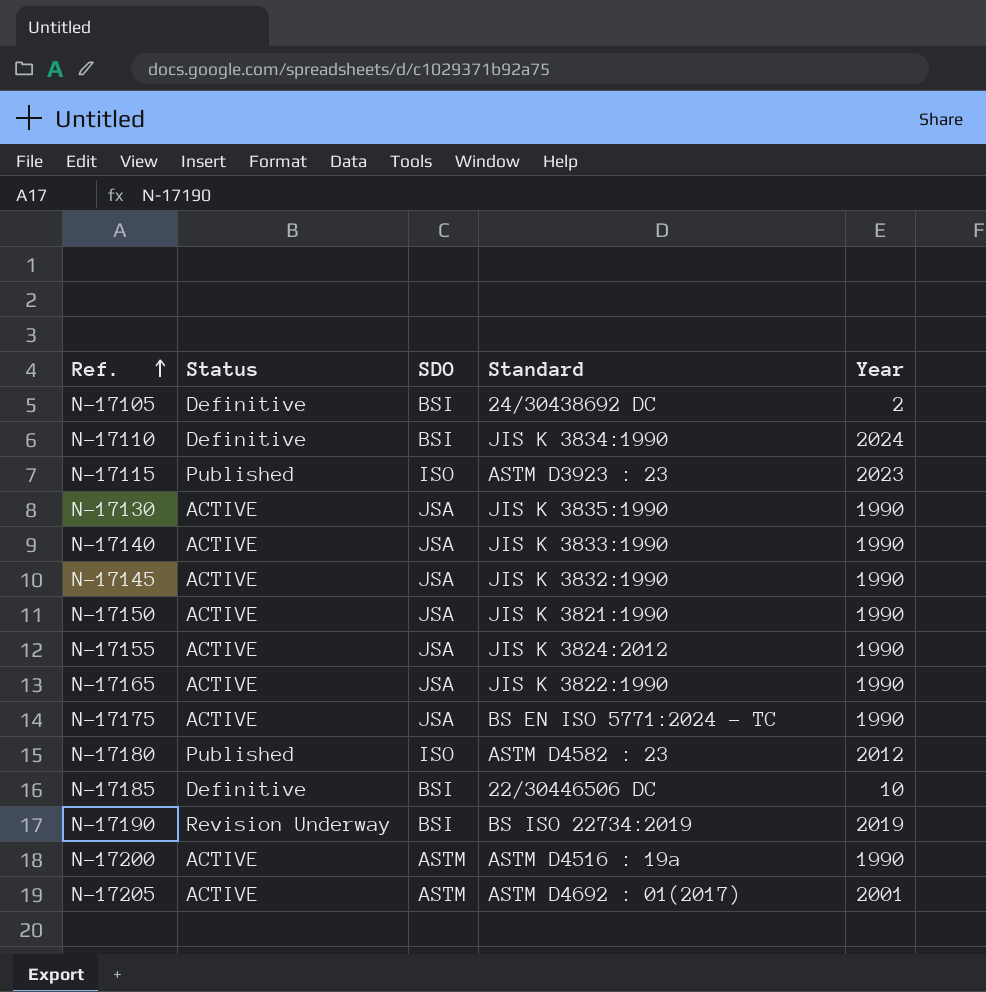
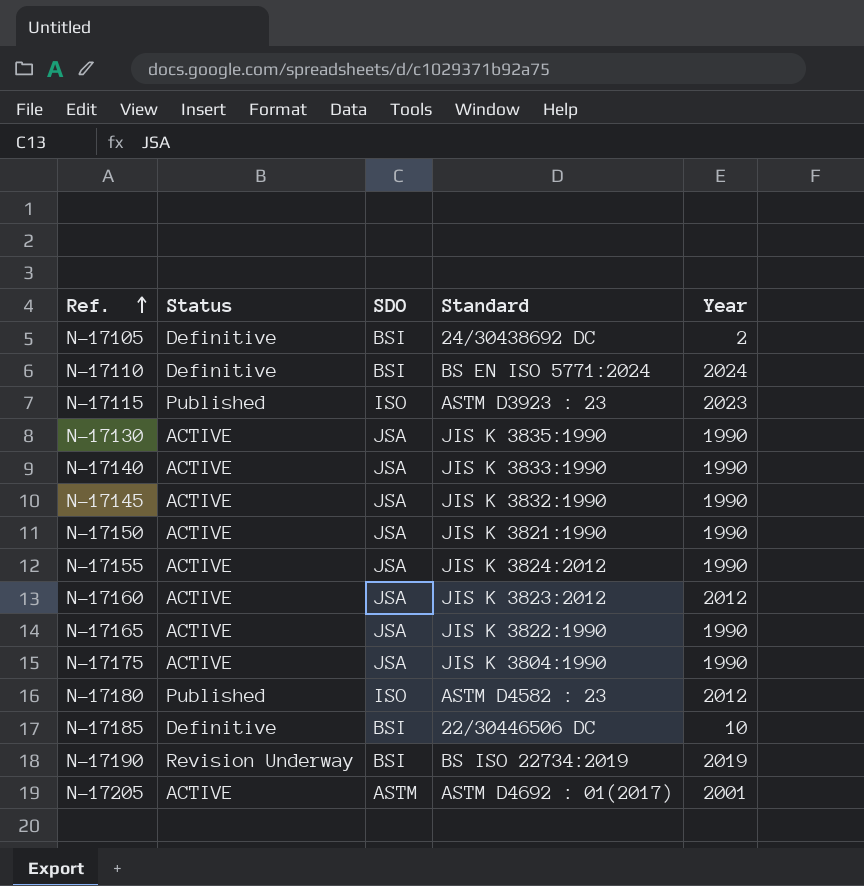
row N-17200: ACTIVE | ASTM | ASTM D4516 : 19a | 1990 -> none
N-17110 | Standard: JIS K 3834:1990 -> BS EN ISO 5771:2024
row N-17160: none -> ACTIVE | JSA | JIS K 3823:2012 | 2012
N-17175 | Standard: BS EN ISO 5771:2024 - TC -> JIS K 3804:1990

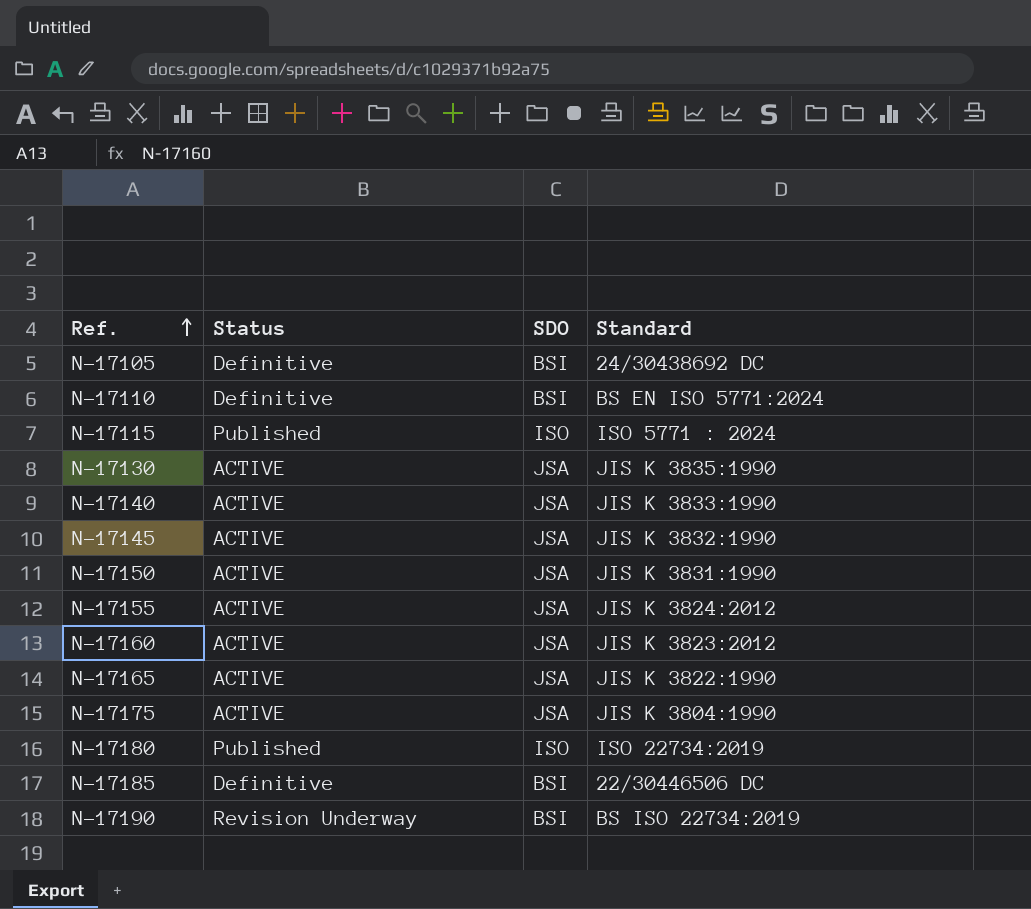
column Year | position: 5 -> none
row N-17205: ACTIVE | ASTM | ASTM D4692 : 01(2017) | 2001 -> none
N-17115 | Standard: ASTM D3923 : 23 -> ISO 5771 : 2024
N-17150 | Standard: JIS K 3821:1990 -> JIS K 3831:1990
N-17180 | Standard: ASTM D4582 : 23 -> ISO 22734:2019

